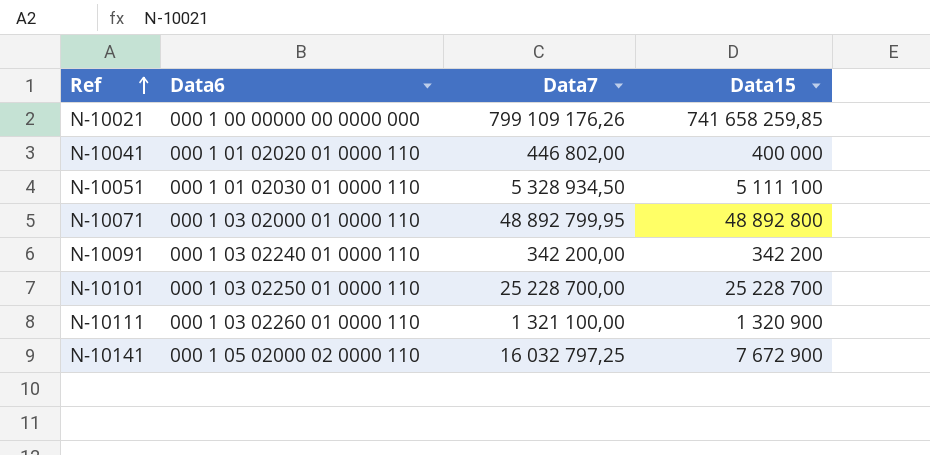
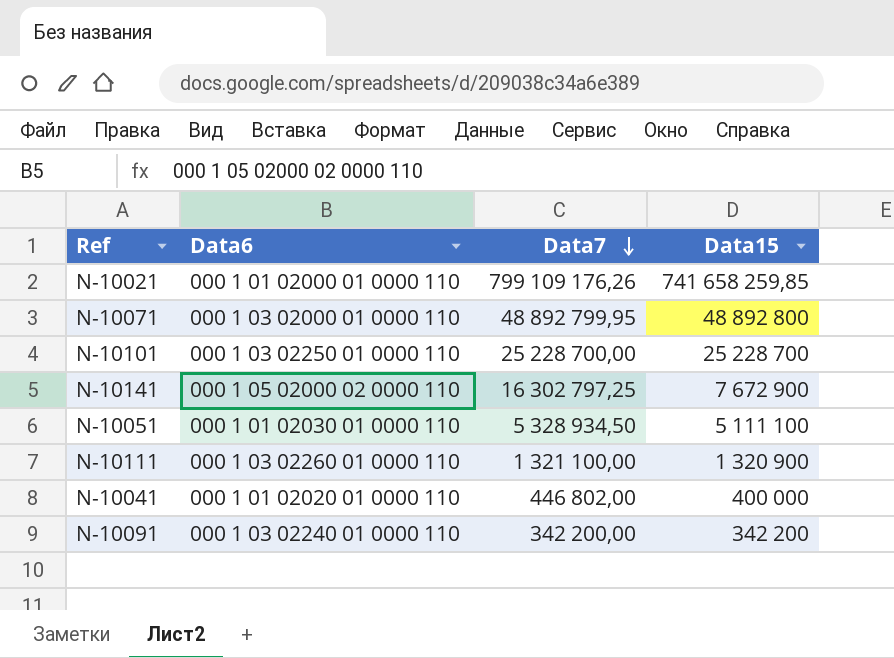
row order: Ref ascending -> Data7 descending
N-10021 | Data6: 000 1 00 00000 00 0000 000 -> 000 1 01 02000 01 0000 110
N-10141 | Data7: 16 032 797,25 -> 16 302 797,25

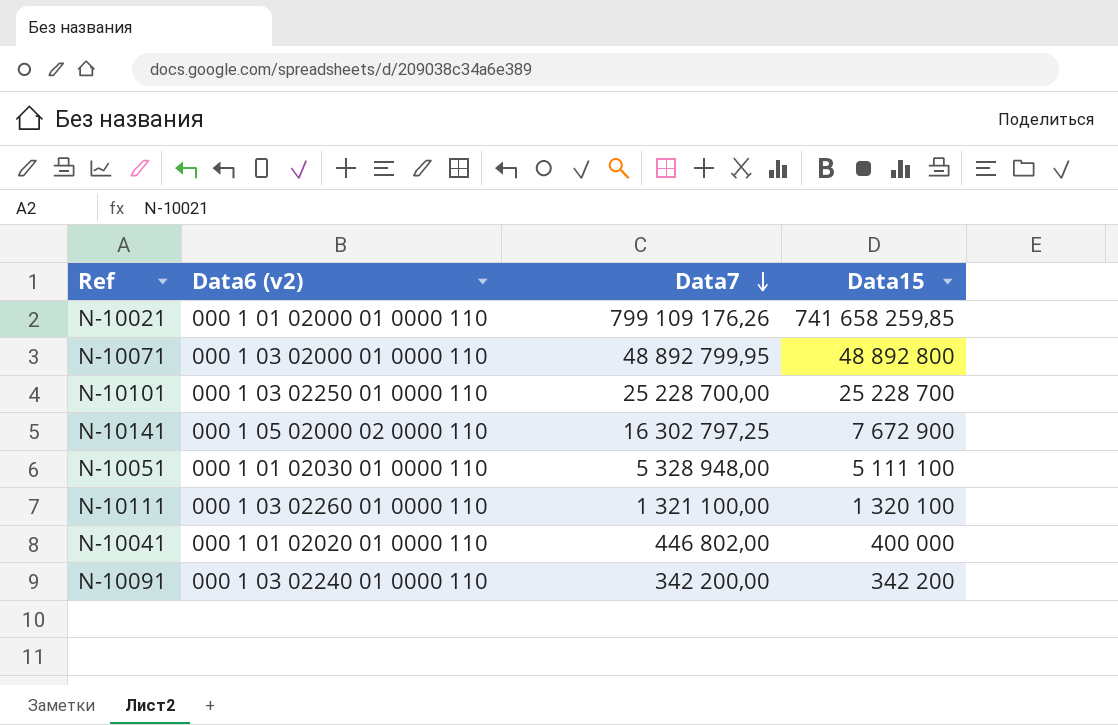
column name: Data6 -> Data6 (v2)
N-10051 | Data7: 5 328 934,50 -> 5 328 948,00
N-10111 | Data15: 1 320 900 -> 1 320 100

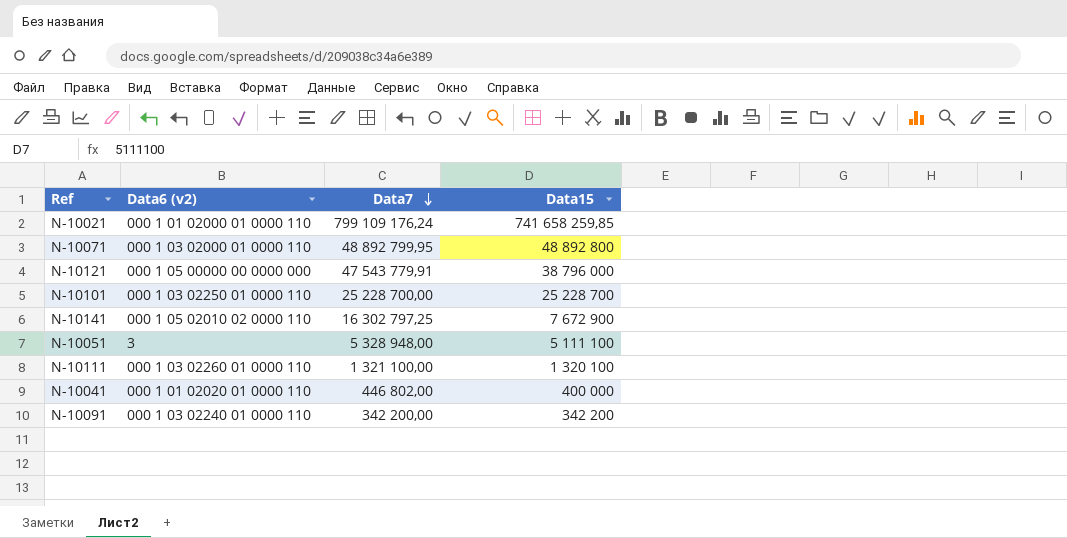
N-10021 | Data7: 799 109 176,26 -> 799 109 176,24
row N-10121: none -> 000 1 05 00000 00 0000 000 | 47 543 779,91 | 38 796 000
N-10141 | Data6 (v2): 000 1 05 02000 02 0000 110 -> 000 1 05 02010 02 0000 110
N-10051 | Data6 (v2): 000 1 01 02030 01 0000 110 -> 3

